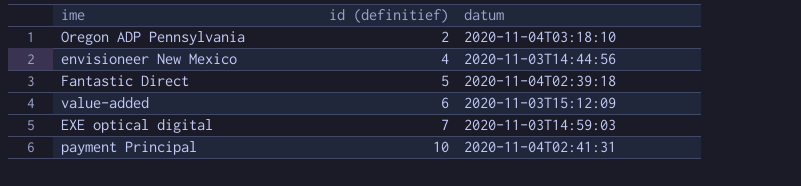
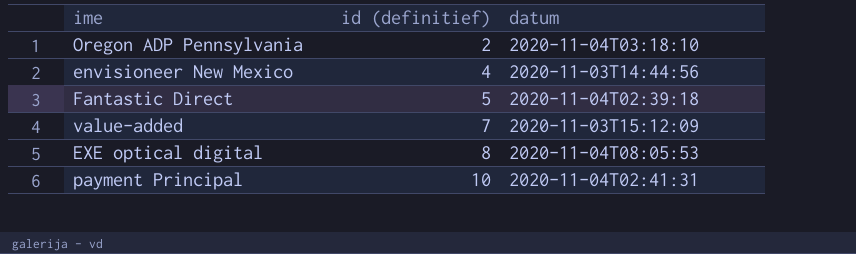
value-added | id (definitief): 6 -> 7
EXE optical digital | id (definitief): 7 -> 8
EXE optical digital | datum: 2020-11-03T14:59:03 -> 2020-11-04T08:05:53

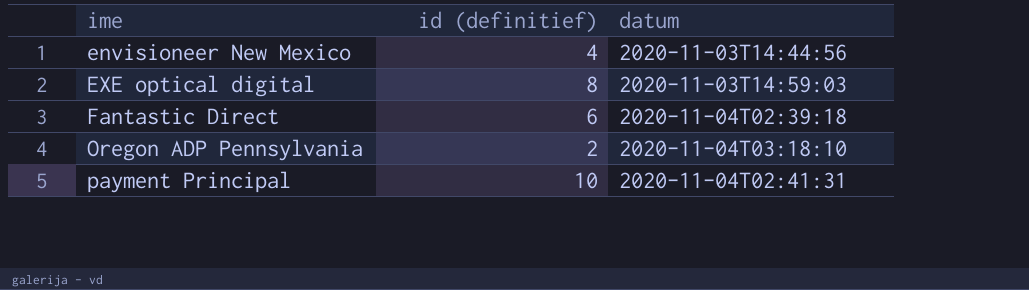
row order: id (definitief) ascending -> ime ascending
row value-added: 7 | 2020-11-03T15:12:09 -> none
EXE optical digital | datum: 2020-11-04T08:05:53 -> 2020-11-03T14:59:03
Fantastic Direct | id (definitief): 5 -> 6

